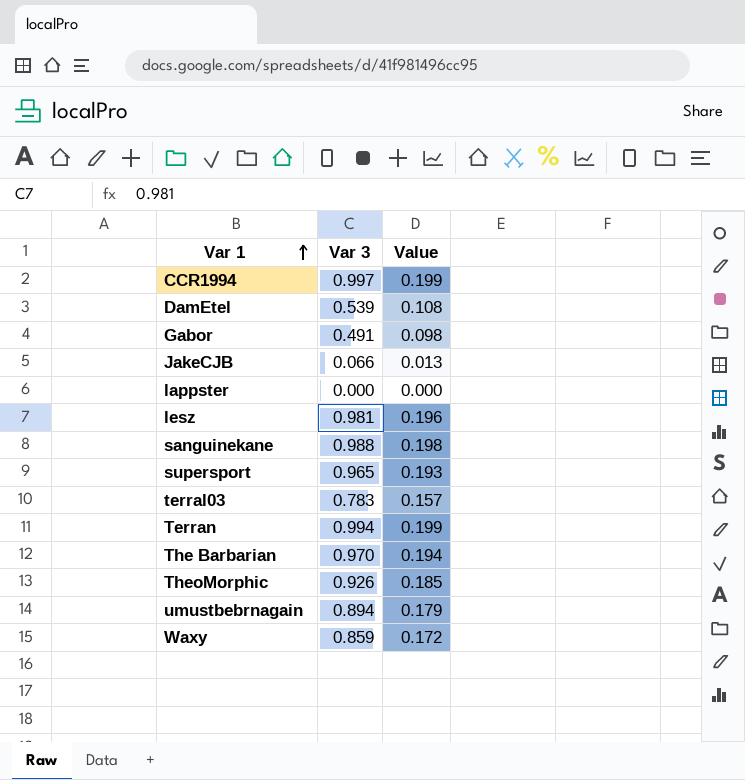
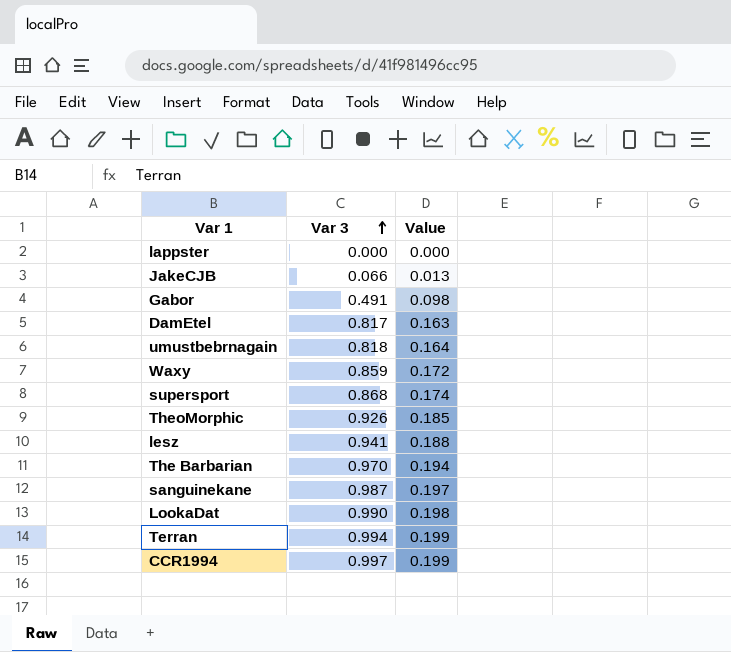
row order: Var 1 ascending -> Var 3 ascending
row terral03: 0.783 | 0.157 -> none
DamEtel | Var 3: 0.539 -> 0.817
DamEtel | Value: 0.108 -> 0.163
umustbebrnagain | Var 3: 0.894 -> 0.818
umustbebrnagain | Value: 0.179 -> 0.164
supersport | Var 3: 0.965 -> 0.868
supersport | Value: 0.193 -> 0.174
lesz | Var 3: 0.981 -> 0.941
lesz | Value: 0.196 -> 0.188
sanguinekane | Var 3: 0.988 -> 0.987
sanguinekane | Value: 0.198 -> 0.197
row LookaDat: none -> 0.990 | 0.198

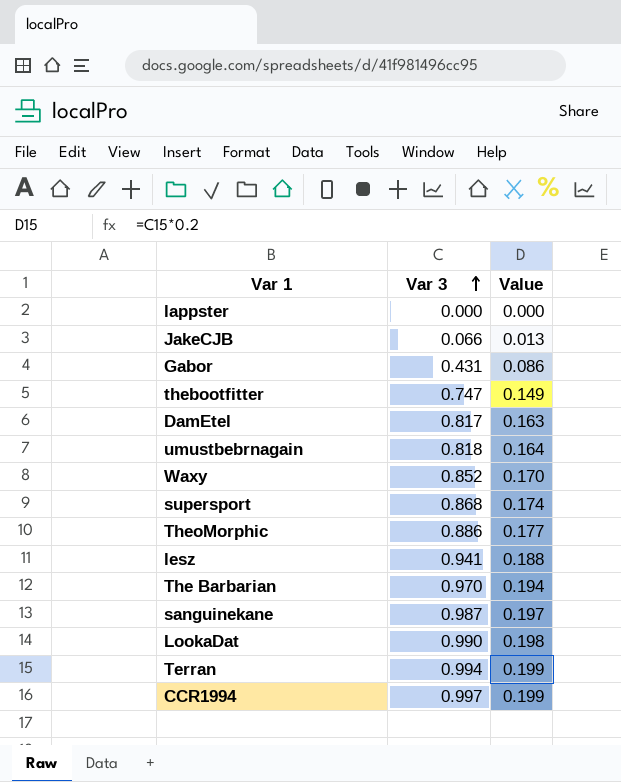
Gabor | Var 3: 0.491 -> 0.431
Gabor | Value: 0.098 -> 0.086
row thebootfitter: none -> 0.747 | 0.149
Waxy | Var 3: 0.859 -> 0.852
Waxy | Value: 0.172 -> 0.170
TheoMorphic | Var 3: 0.926 -> 0.886
TheoMorphic | Value: 0.185 -> 0.177

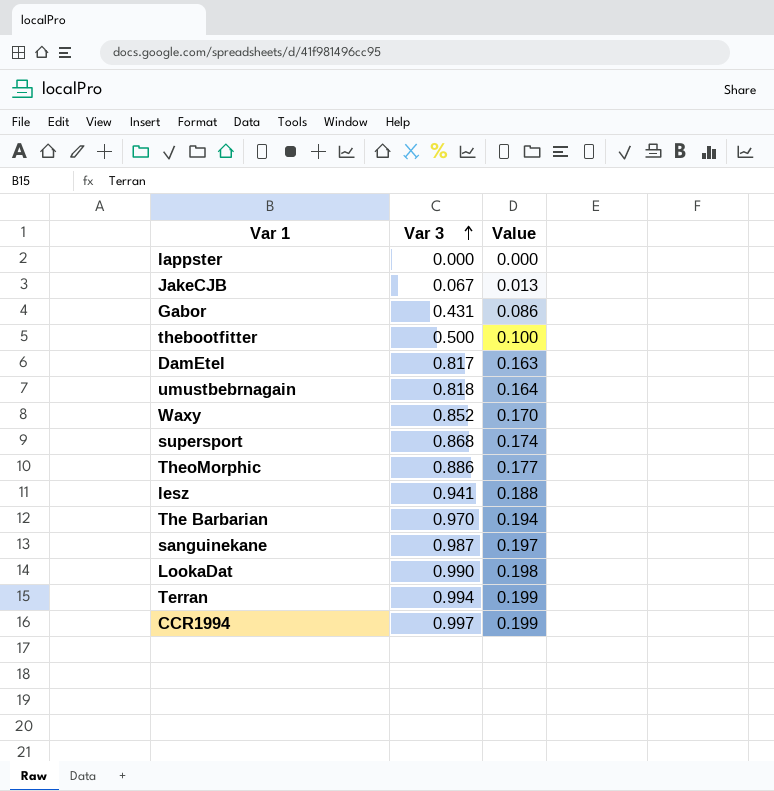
JakeCJB | Var 3: 0.066 -> 0.067
thebootfitter | Var 3: 0.747 -> 0.500
thebootfitter | Value: 0.149 -> 0.100

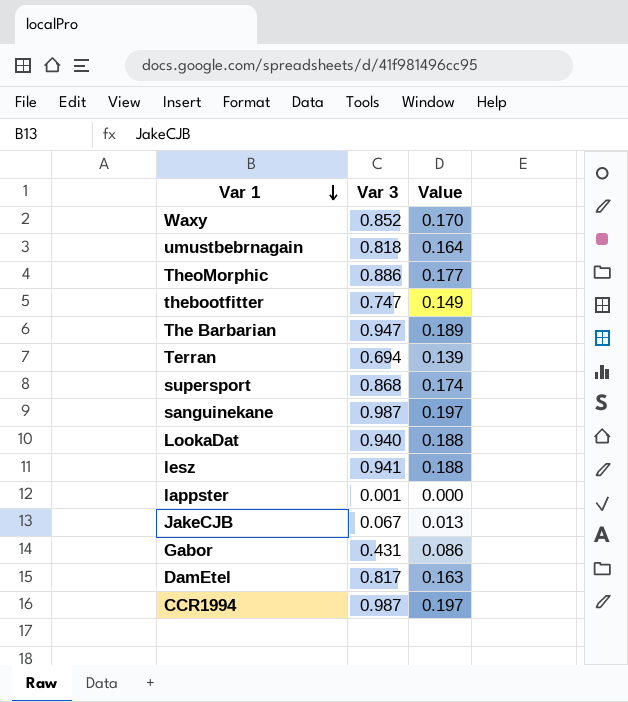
row order: Var 3 ascending -> Var 1 descending
thebootfitter | Var 3: 0.500 -> 0.747
thebootfitter | Value: 0.100 -> 0.149
The Barbarian | Var 3: 0.970 -> 0.947
The Barbarian | Value: 0.194 -> 0.189
Terran | Var 3: 0.994 -> 0.694
Terran | Value: 0.199 -> 0.139
LookaDat | Var 3: 0.990 -> 0.940
LookaDat | Value: 0.198 -> 0.188
lappster | Var 3: 0.000 -> 0.001
CCR1994 | Var 3: 0.997 -> 0.987
CCR1994 | Value: 0.199 -> 0.197

